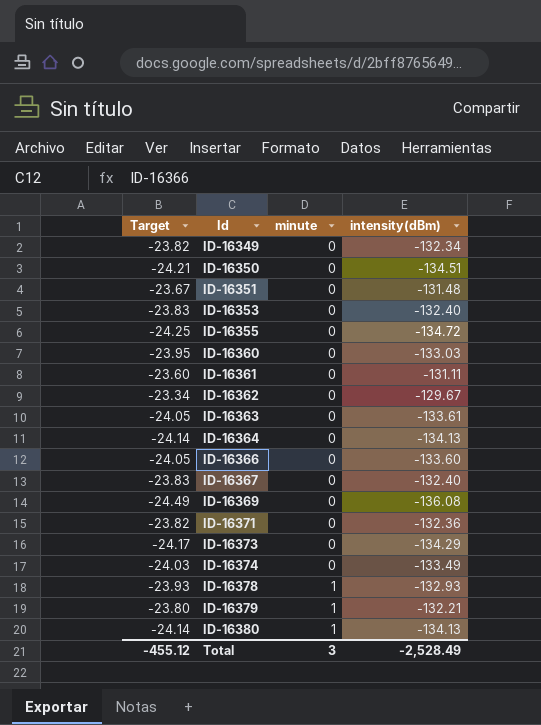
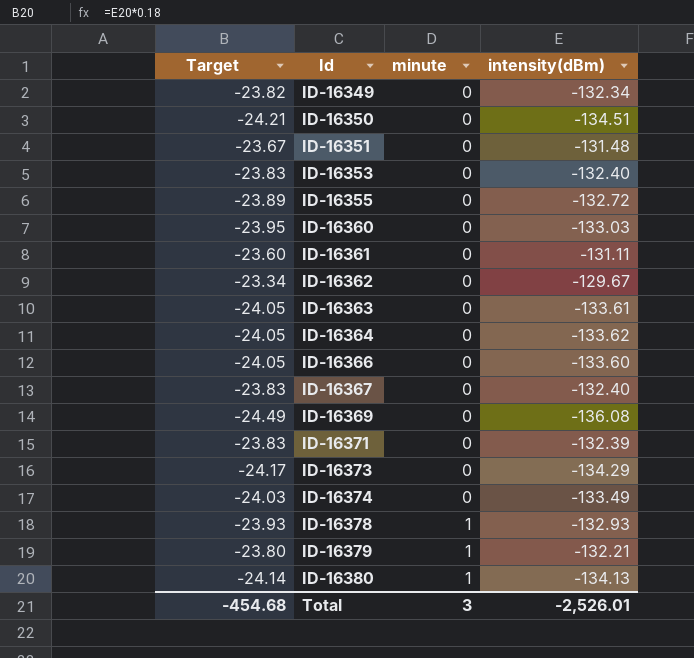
ID-16355 | Target: -24.25 -> -23.89
ID-16355 | intensity(dBm): -134.72 -> -132.72
ID-16364 | Target: -24.14 -> -24.05
ID-16364 | intensity(dBm): -134.13 -> -133.62
ID-16371 | Target: -23.82 -> -23.83
ID-16371 | intensity(dBm): -132.36 -> -132.39
Total | Target: -455.12 -> -454.68
Total | intensity(dBm): -2,528.49 -> -2,526.01

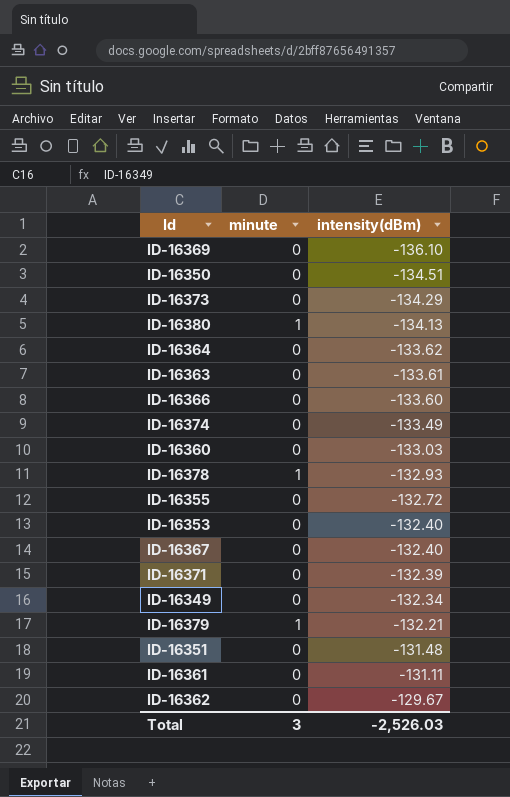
row order: Id ascending -> intensity(dBm) ascending
column Target | formula: [intensity(dBm)] * 0.18 -> none
ID-16369 | intensity(dBm): -136.08 -> -136.10
Total | intensity(dBm): -2,526.01 -> -2,526.03

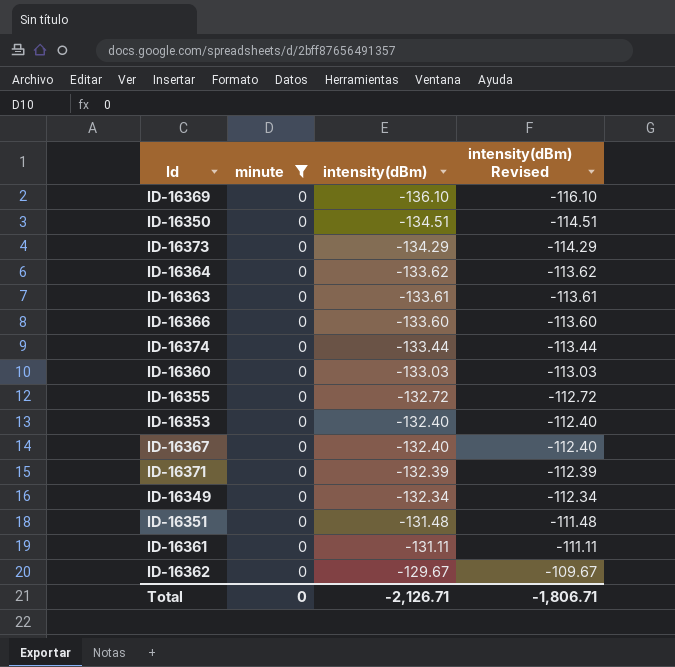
filter: none -> minute = 0
column intensity(dBm) Revised | formula: none -> [intensity(dBm)] + 20
ID-16374 | intensity(dBm): -133.49 -> -133.44
Total | minute: 3 -> 0
Total | intensity(dBm): -2,526.03 -> -2,126.71

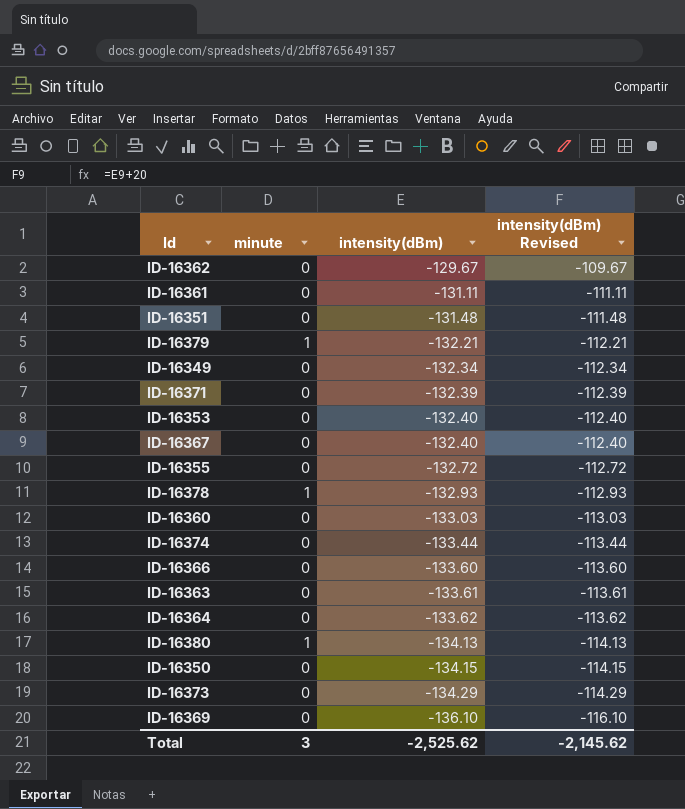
filter: minute = 0 -> none
row order: intensity(dBm) ascending -> intensity(dBm) descending
ID-16350 | intensity(dBm): -134.51 -> -134.15
ID-16350 | intensity(dBm) Revised: -114.51 -> -114.15
Total | minute: 0 -> 3
Total | intensity(dBm): -2,126.71 -> -2,525.62
Total | intensity(dBm) Revised: -1,806.71 -> -2,145.62

